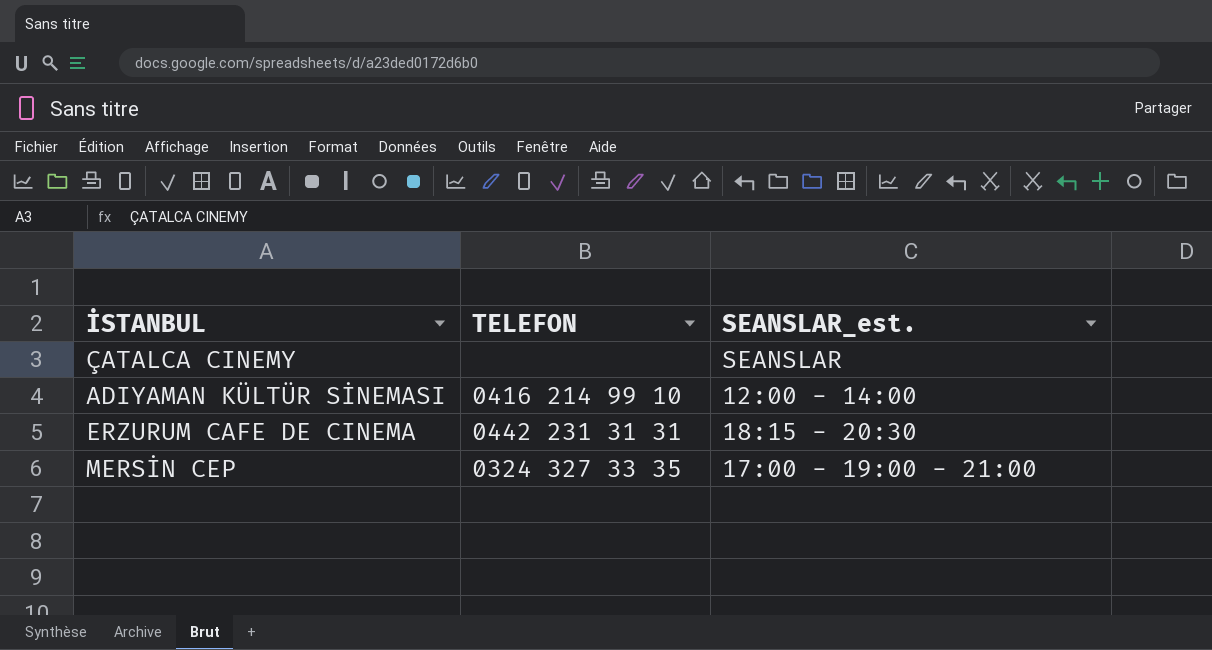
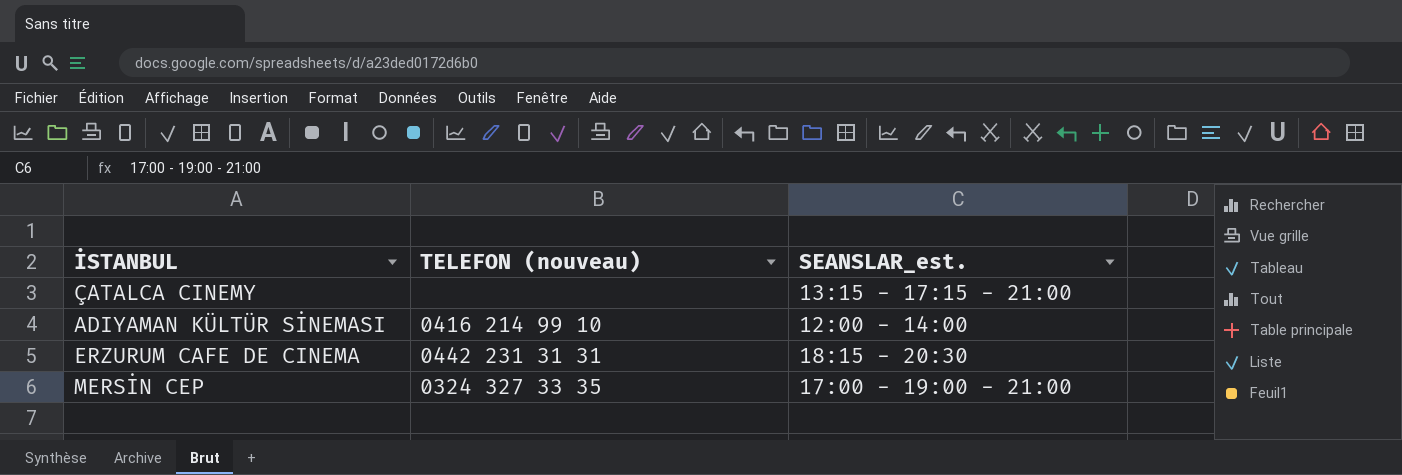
column name: TELEFON -> TELEFON (nouveau)
ÇATALCA CINEMY | SEANSLAR_est.: SEANSLAR -> 13:15 - 17:15 - 21:00

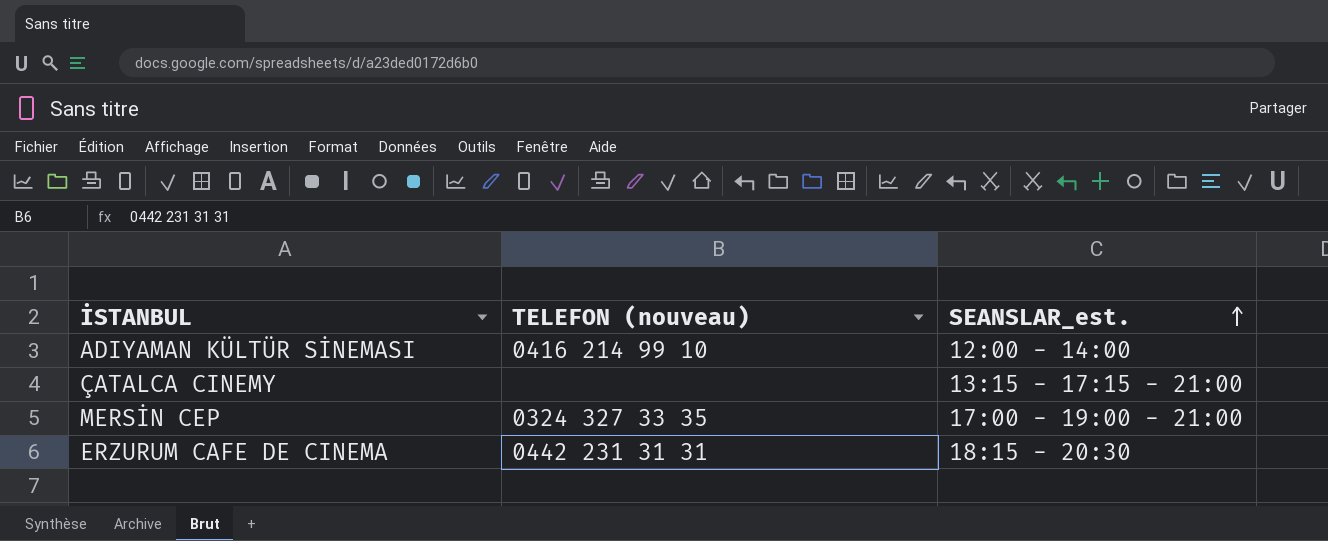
row order: none -> SEANSLAR_est. ascending

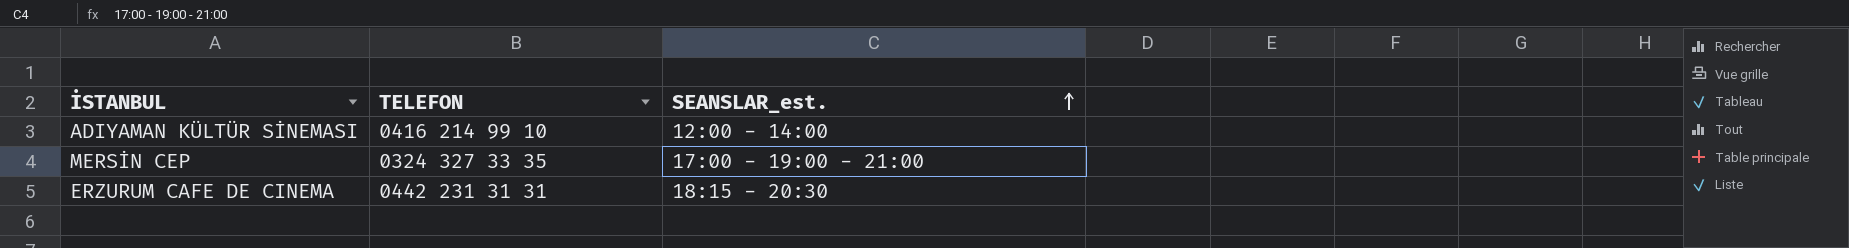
column name: TELEFON (nouveau) -> TELEFON
row ÇATALCA CINEMY: none | 13:15 - 17:15 - 21:00 -> none

